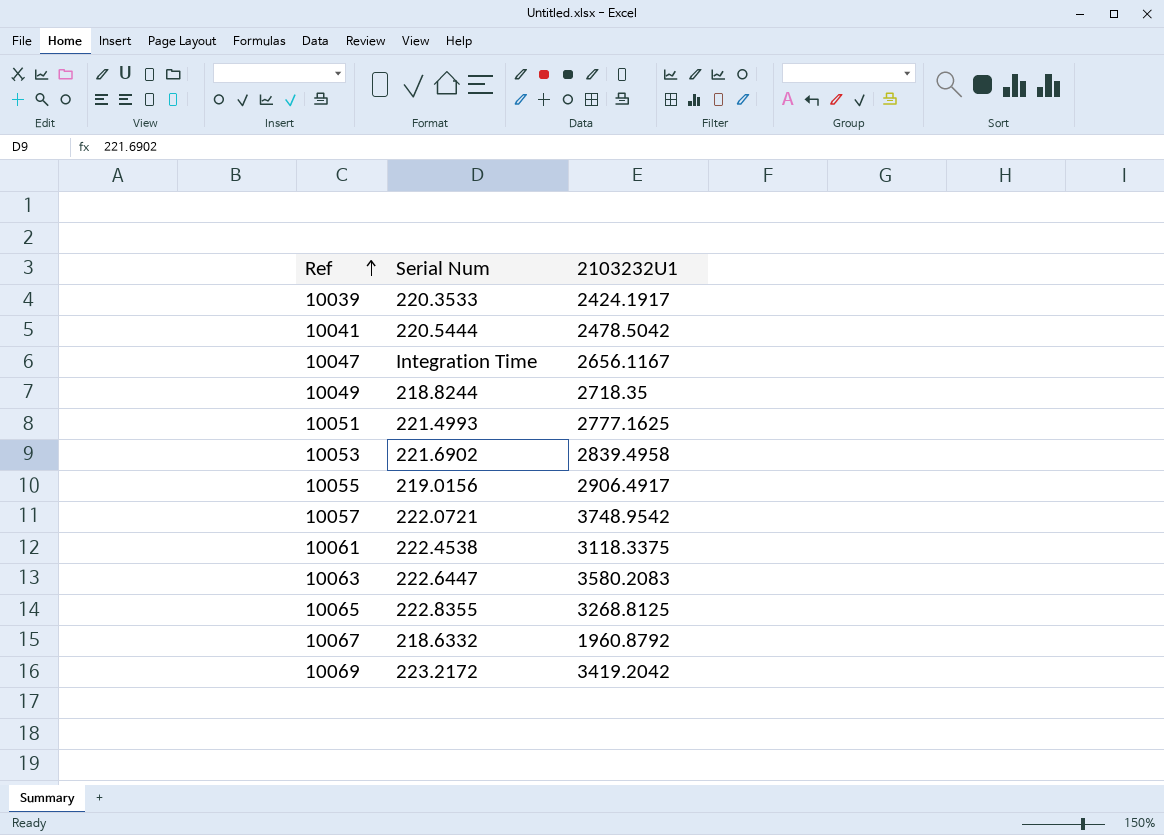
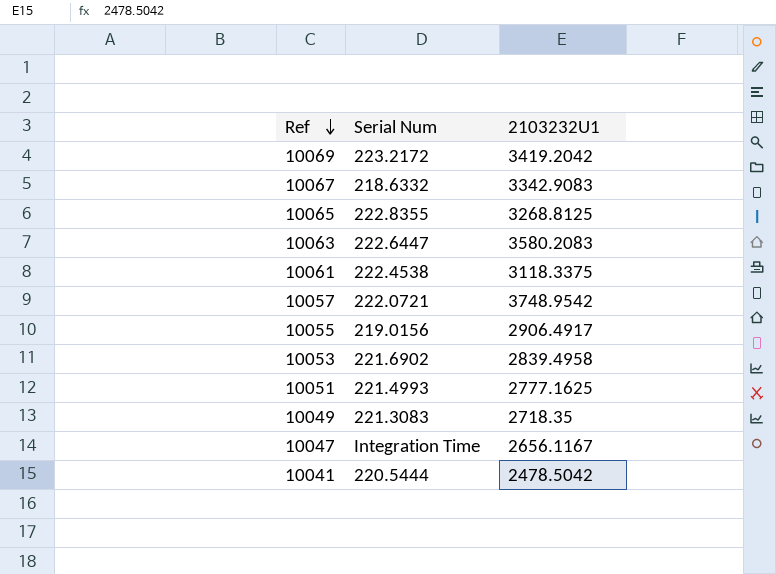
row order: Ref ascending -> Ref descending
row 10039: 220.3533 | 2424.1917 -> none
10067 | 2103232U1: 1960.8792 -> 3342.9083
10049 | Serial Num: 218.8244 -> 221.3083

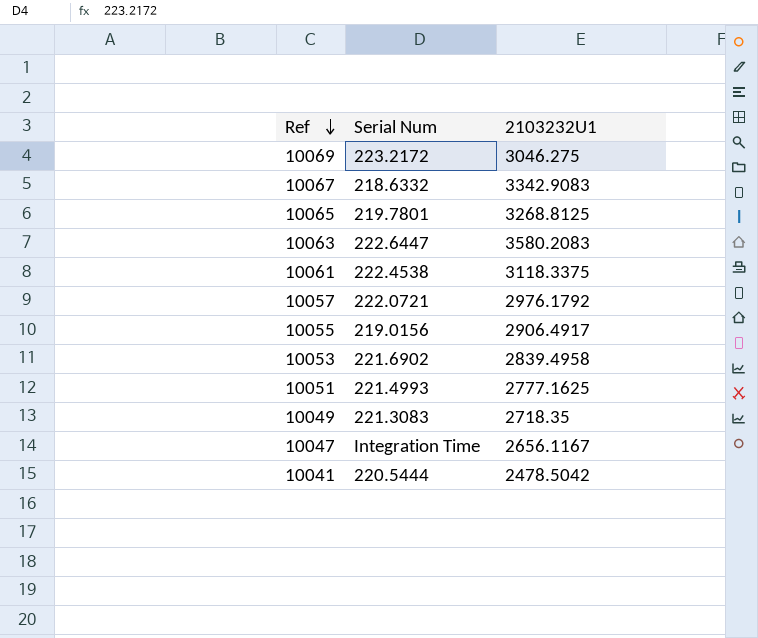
10069 | 2103232U1: 3419.2042 -> 3046.275
10065 | Serial Num: 222.8355 -> 219.7801
10057 | 2103232U1: 3748.9542 -> 2976.1792

